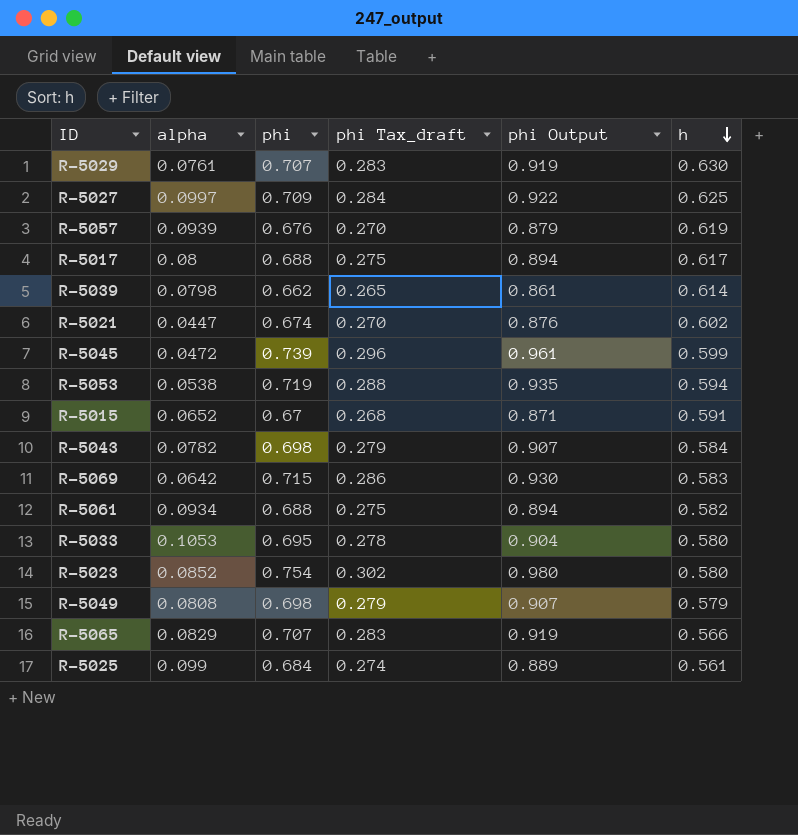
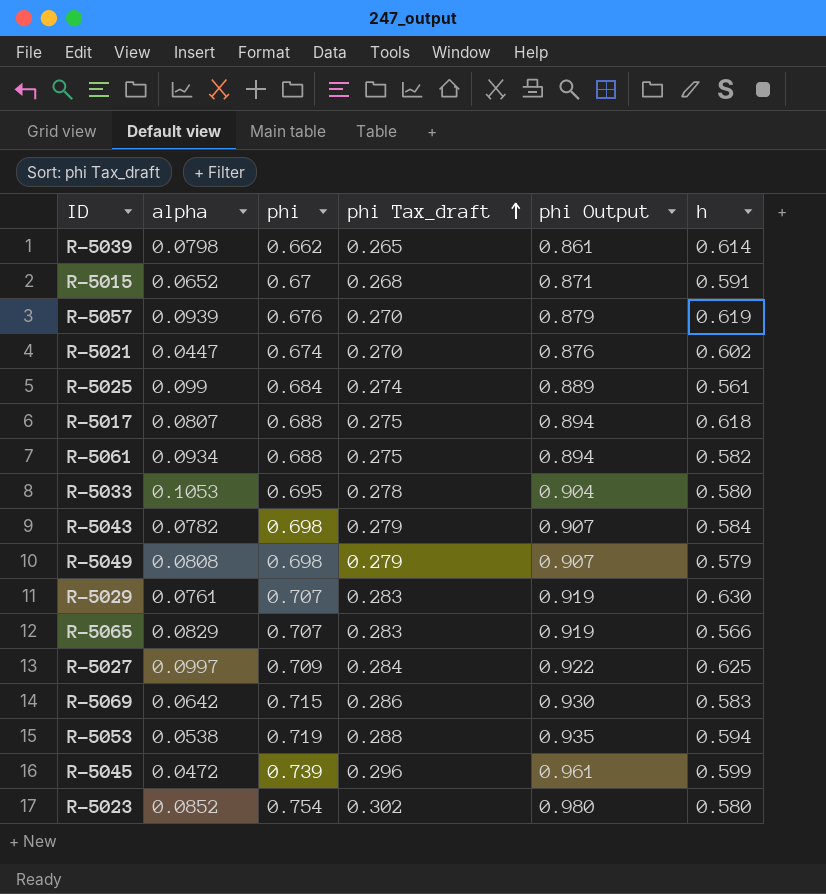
row order: h descending -> phi Tax_draft ascending
R-5017 | alpha: 0.08 -> 0.0807
R-5017 | h: 0.617 -> 0.618

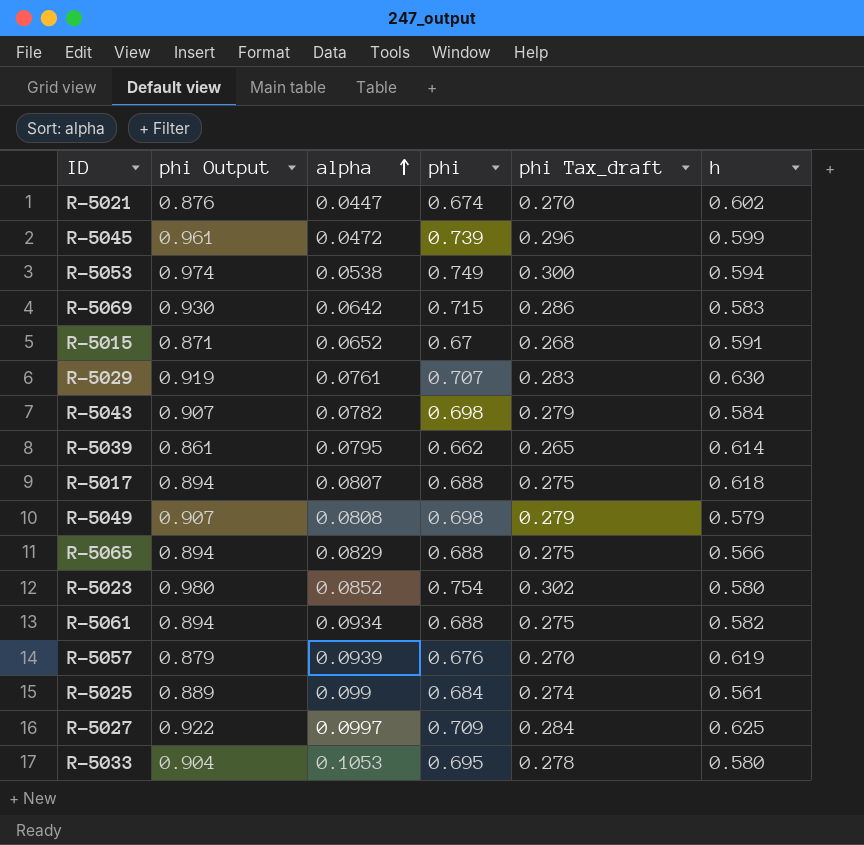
row order: phi Tax_draft ascending -> alpha ascending
column phi Output | position: 5 -> 2
R-5053 | phi Output: 0.935 -> 0.974
R-5053 | phi: 0.719 -> 0.749
R-5053 | phi Tax_draft: 0.288 -> 0.300
R-5039 | alpha: 0.0798 -> 0.0795
R-5065 | phi Output: 0.919 -> 0.894
R-5065 | phi: 0.707 -> 0.688
R-5065 | phi Tax_draft: 0.283 -> 0.275

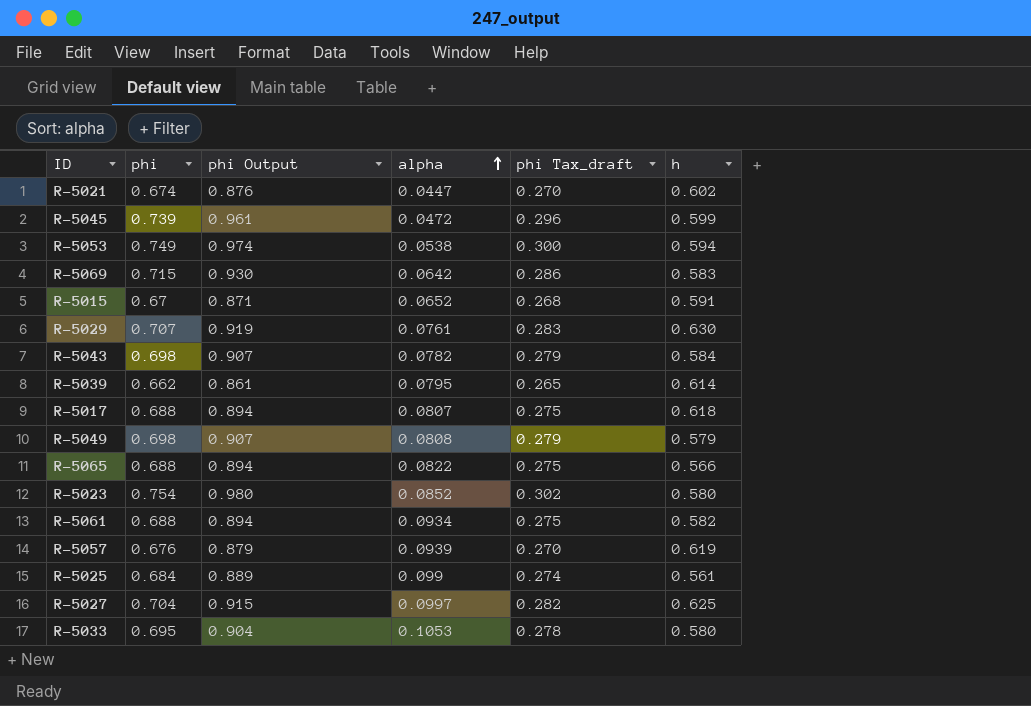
column phi | position: 4 -> 2
R-5065 | alpha: 0.0829 -> 0.0822
R-5027 | phi: 0.709 -> 0.704
R-5027 | phi Output: 0.922 -> 0.915
R-5027 | phi Tax_draft: 0.284 -> 0.282

